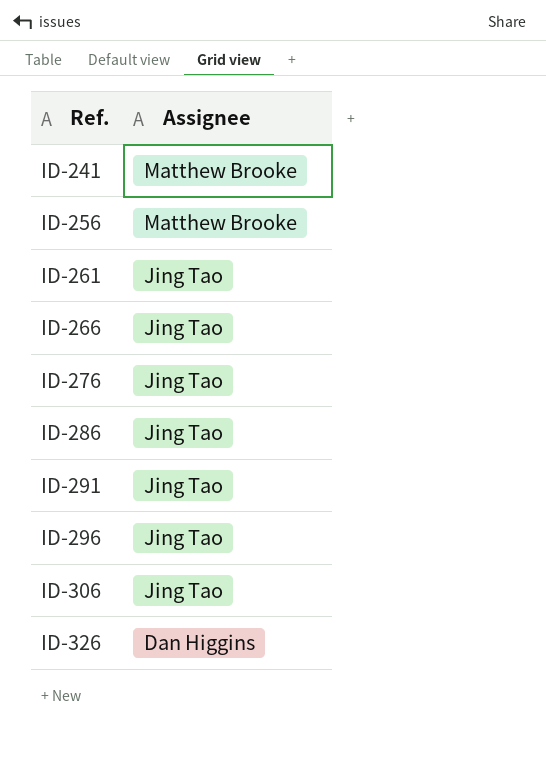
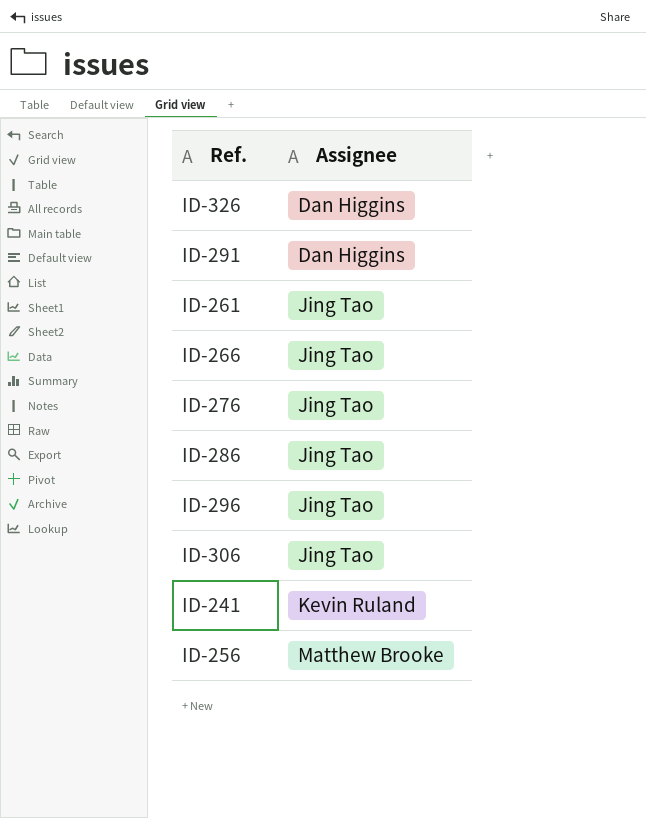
row order: Ref. ascending -> Assignee ascending
ID-291 | Assignee: Jing Tao -> Dan Higgins
ID-241 | Assignee: Matthew Brooke -> Kevin Ruland

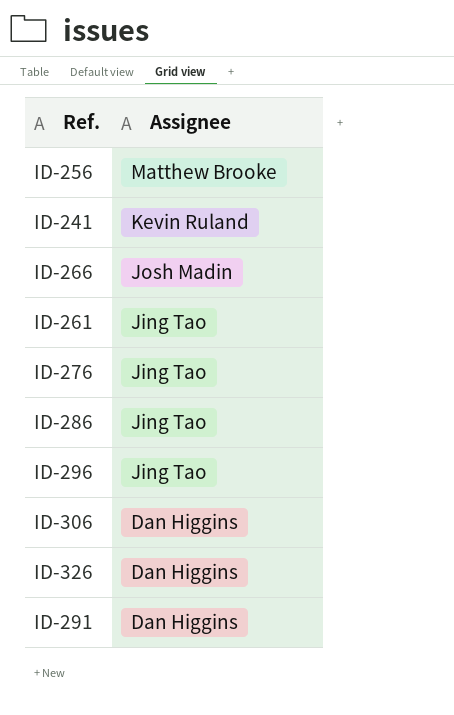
row order: Assignee ascending -> Assignee descending
ID-266 | Assignee: Jing Tao -> Josh Madin
ID-306 | Assignee: Jing Tao -> Dan Higgins

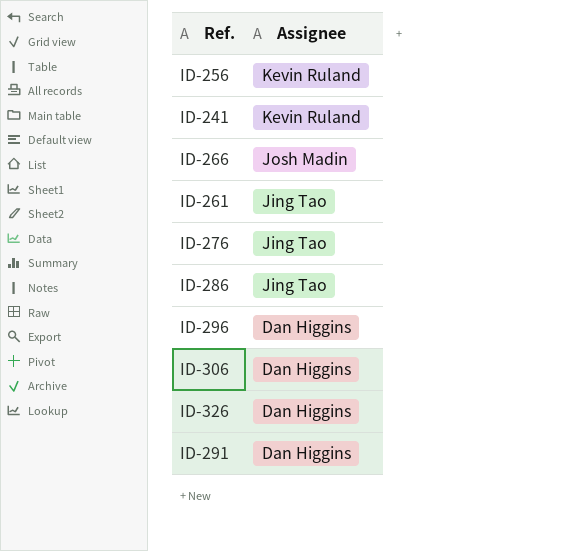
ID-256 | Assignee: Matthew Brooke -> Kevin Ruland
ID-296 | Assignee: Jing Tao -> Dan Higgins

